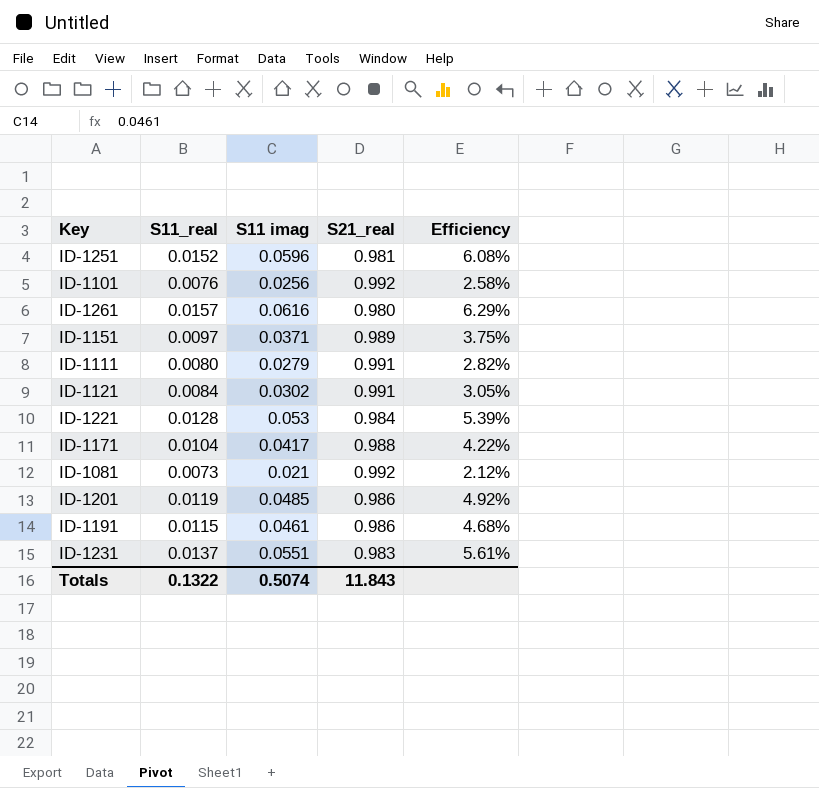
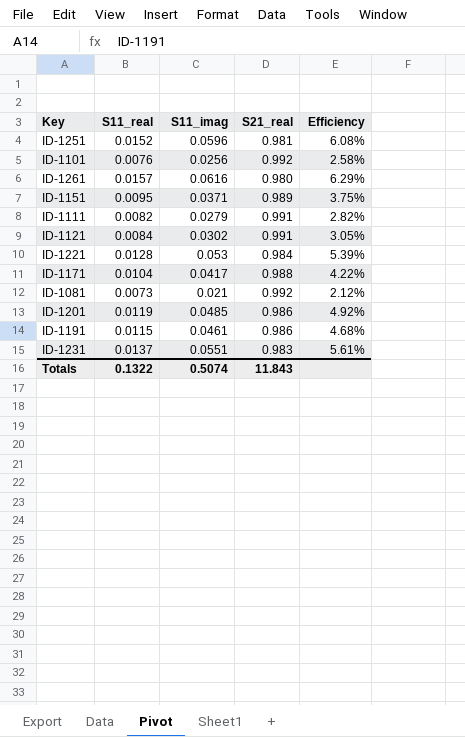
column name: S11 imag -> S11_imag
ID-1151 | S11_real: 0.0097 -> 0.0095
ID-1111 | S11_real: 0.0080 -> 0.0082

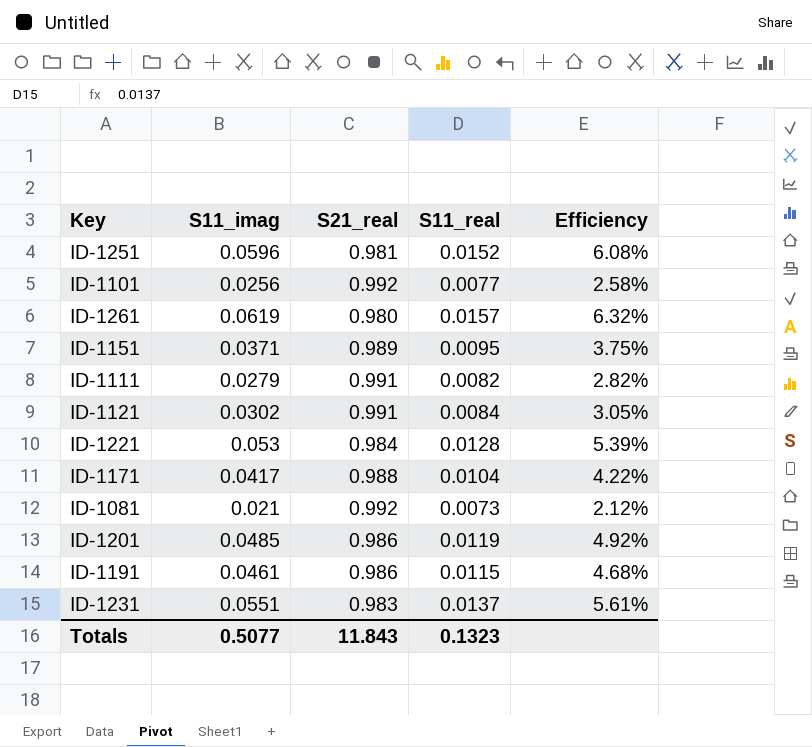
column S11_real | position: 2 -> 4
ID-1101 | S11_real: 0.0076 -> 0.0077
ID-1261 | S11_imag: 0.0616 -> 0.0619
ID-1261 | Efficiency: 6.29% -> 6.32%
Totals | S11_imag: 0.5074 -> 0.5077
Totals | S11_real: 0.1322 -> 0.1323

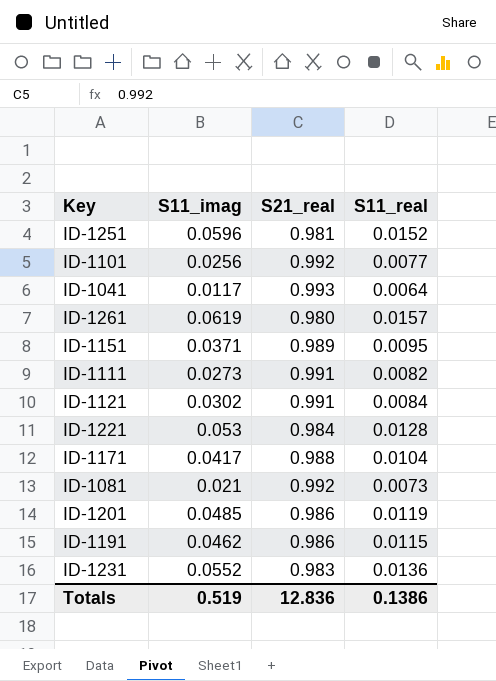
column Efficiency | formula: [S11_imag] / [S21_real] -> none
row ID-1041: none -> 0.0117 | 0.993 | 0.0064
ID-1111 | S11_imag: 0.0279 -> 0.0273
ID-1191 | S11_imag: 0.0461 -> 0.0462
ID-1231 | S11_imag: 0.0551 -> 0.0552
ID-1231 | S11_real: 0.0137 -> 0.0136
Totals | S11_imag: 0.5077 -> 0.519
Totals | S21_real: 11.843 -> 12.836
Totals | S11_real: 0.1323 -> 0.1386

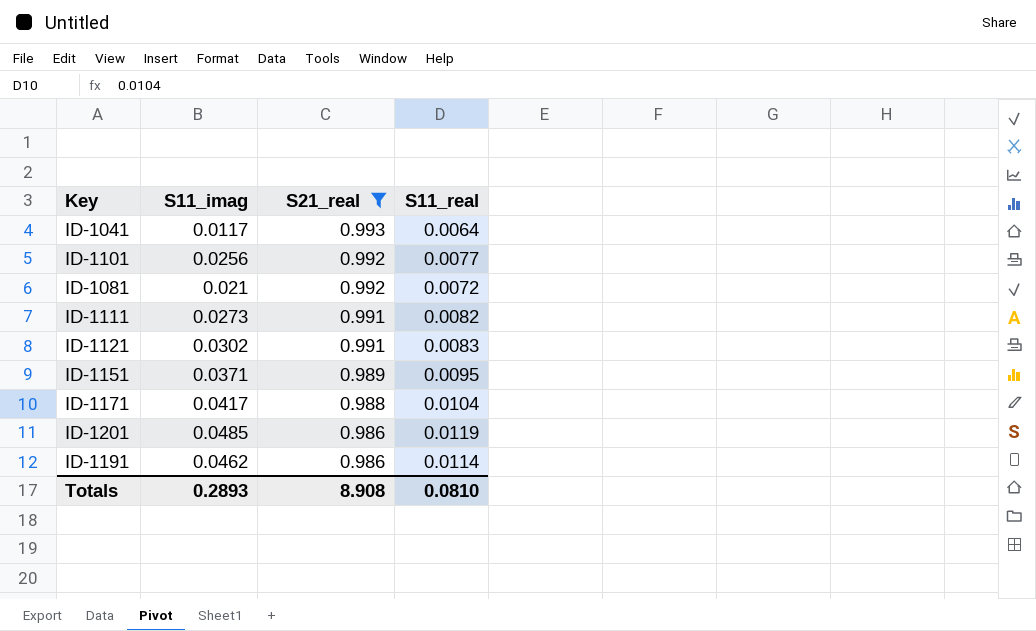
filter: none -> S21_real >= 0.986
row order: none -> S21_real descending
ID-1081 | S11_real: 0.0073 -> 0.0072
ID-1121 | S11_real: 0.0084 -> 0.0083
ID-1191 | S11_real: 0.0115 -> 0.0114
Totals | S11_imag: 0.519 -> 0.2893
Totals | S21_real: 12.836 -> 8.908
Totals | S11_real: 0.1386 -> 0.0810

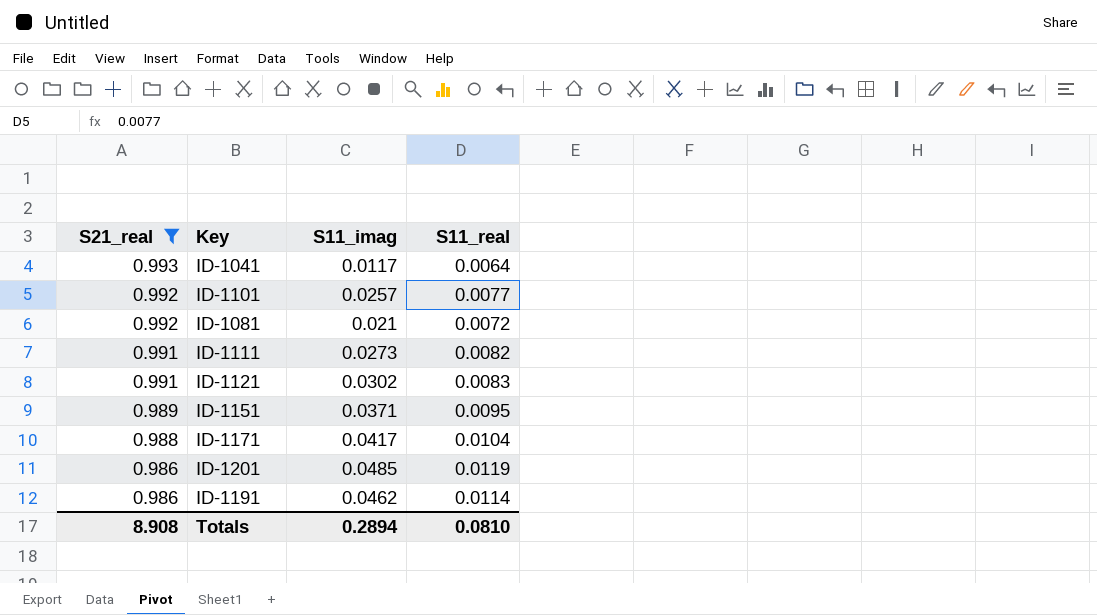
column S21_real | position: 3 -> 1
ID-1101 | S11_imag: 0.0256 -> 0.0257
Totals | S11_imag: 0.2893 -> 0.2894

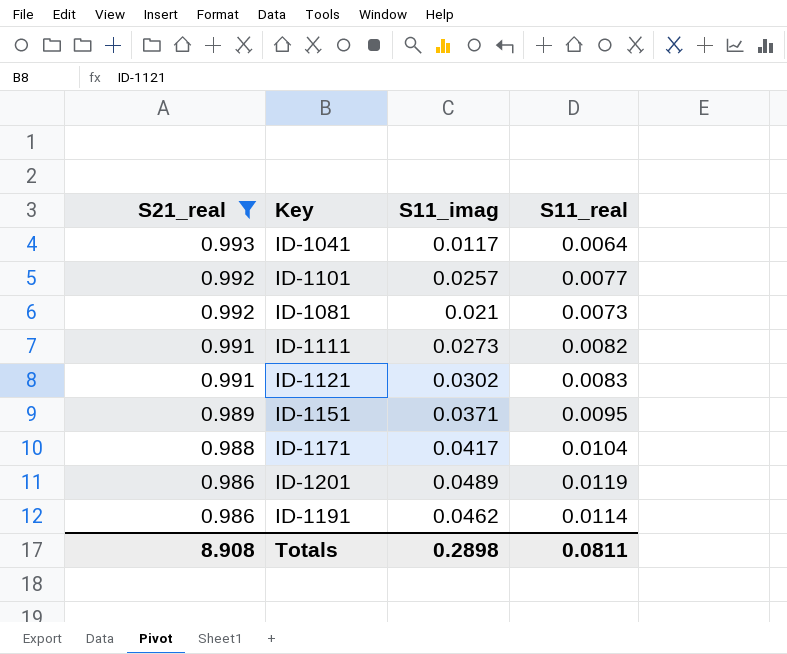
ID-1081 | S11_real: 0.0072 -> 0.0073
ID-1201 | S11_imag: 0.0485 -> 0.0489
Totals | S11_imag: 0.2894 -> 0.2898
Totals | S11_real: 0.0810 -> 0.0811

